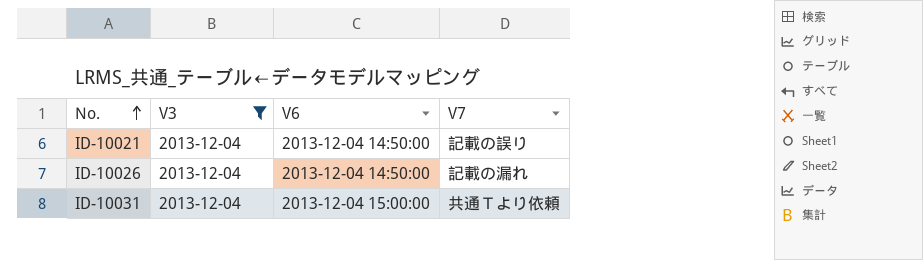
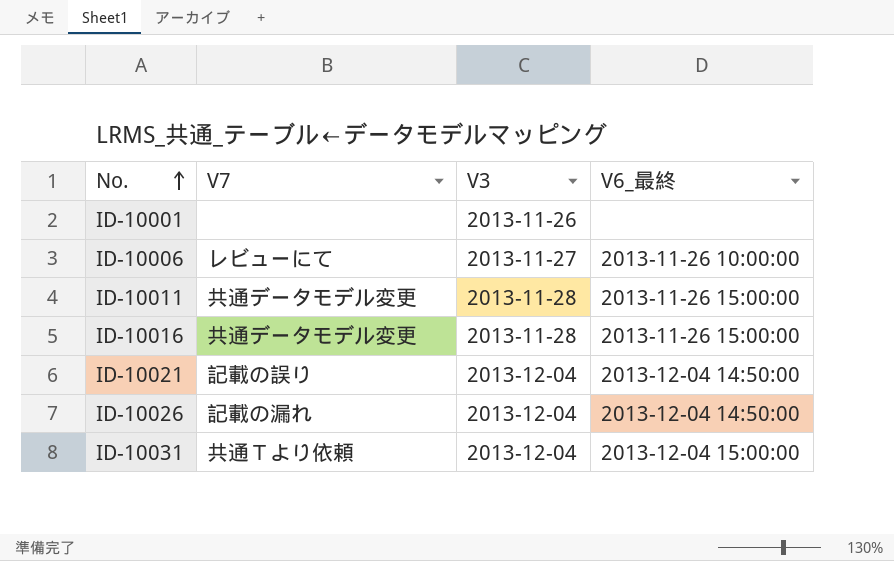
filter: V3 = 2013-12-04 -> none
column V7 | position: 4 -> 2
column name: V6 -> V6_最終

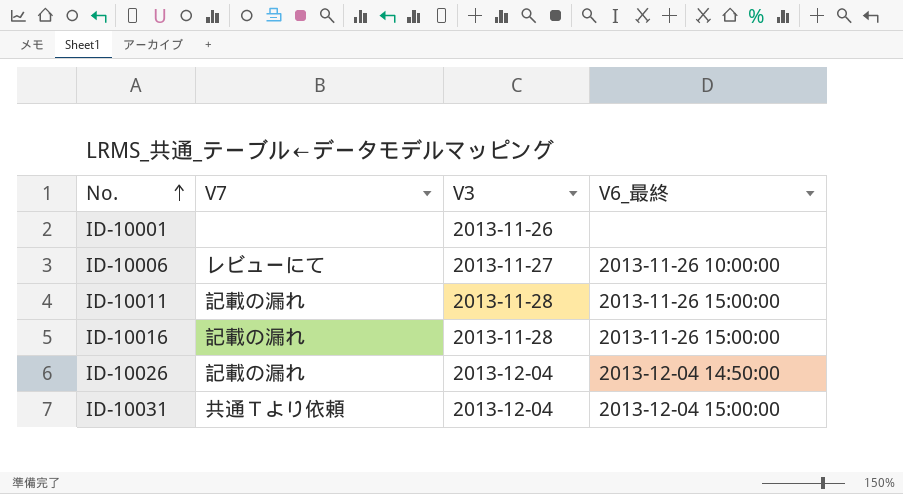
row ID-10021: 記載の誤り | 2013-12-04 | 2013-12-04 14:50:00 -> none
ID-10011 | V7: 共通データモデル変更 -> 記載の漏れ
ID-10016 | V7: 共通データモデル変更 -> 記載の漏れ

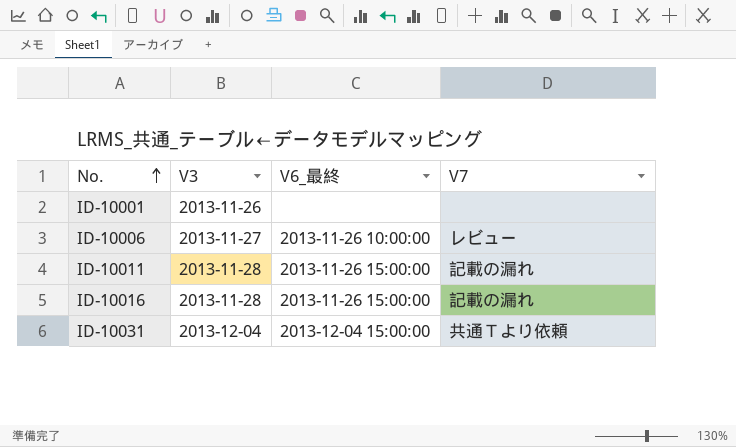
column V7 | position: 2 -> 4
row ID-10026: 記載の漏れ | 2013-12-04 | 2013-12-04 14:50:00 -> none
ID-10006 | V7: レビューにて -> レビュー

